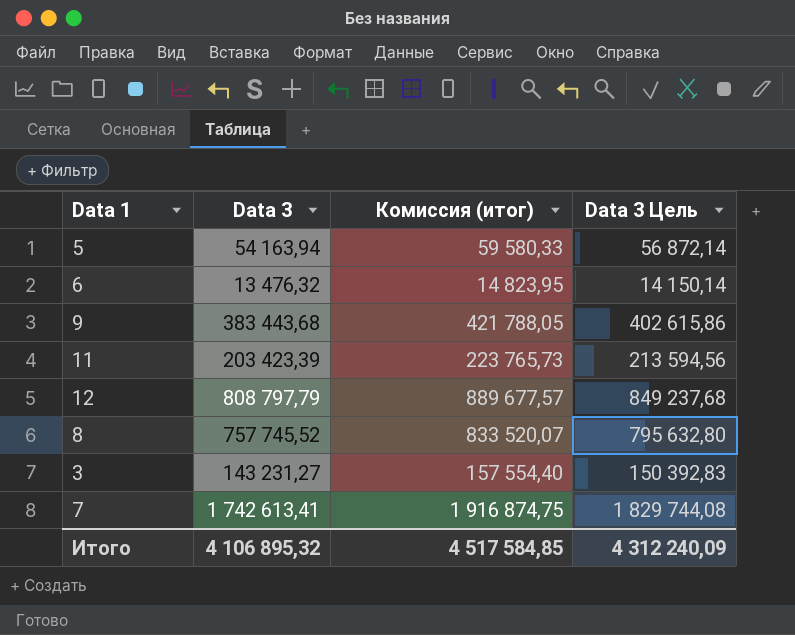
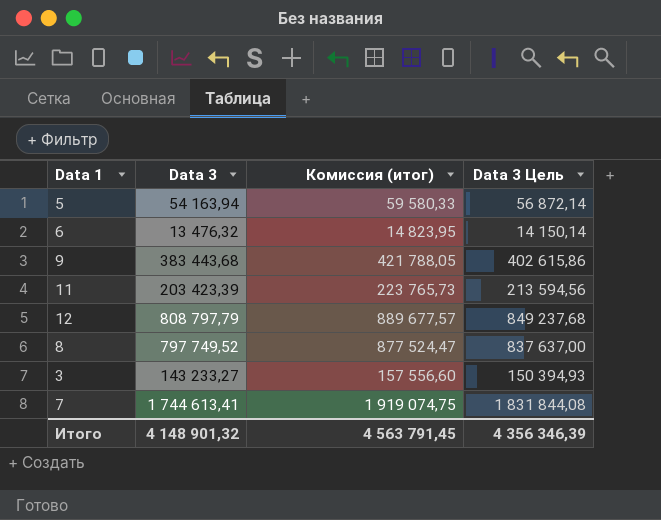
8 | Data 3: 757 745,52 -> 797 749,52
8 | Комиссия (итог): 833 520,07 -> 877 524,47
8 | Data 3 Цель: 795 632,80 -> 837 637,00
3 | Data 3: 143 231,27 -> 143 233,27
3 | Комиссия (итог): 157 554,40 -> 157 556,60
3 | Data 3 Цель: 150 392,83 -> 150 394,93
7 | Data 3: 1 742 613,41 -> 1 744 613,41
7 | Комиссия (итог): 1 916 874,75 -> 1 919 074,75
7 | Data 3 Цель: 1 829 744,08 -> 1 831 844,08
Итого | Data 3: 4 106 895,32 -> 4 148 901,32
Итого | Комиссия (итог): 4 517 584,85 -> 4 563 791,45
Итого | Data 3 Цель: 4 312 240,09 -> 4 356 346,39

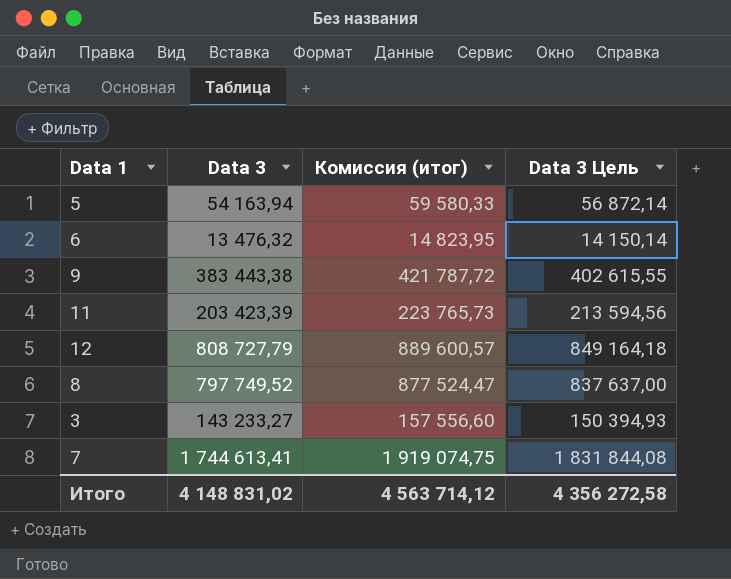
9 | Data 3: 383 443,68 -> 383 443,38
9 | Комиссия (итог): 421 788,05 -> 421 787,72
9 | Data 3 Цель: 402 615,86 -> 402 615,55
12 | Data 3: 808 797,79 -> 808 727,79
12 | Комиссия (итог): 889 677,57 -> 889 600,57
12 | Data 3 Цель: 849 237,68 -> 849 164,18
Итого | Data 3: 4 148 901,32 -> 4 148 831,02
Итого | Комиссия (итог): 4 563 791,45 -> 4 563 714,12
Итого | Data 3 Цель: 4 356 346,39 -> 4 356 272,58

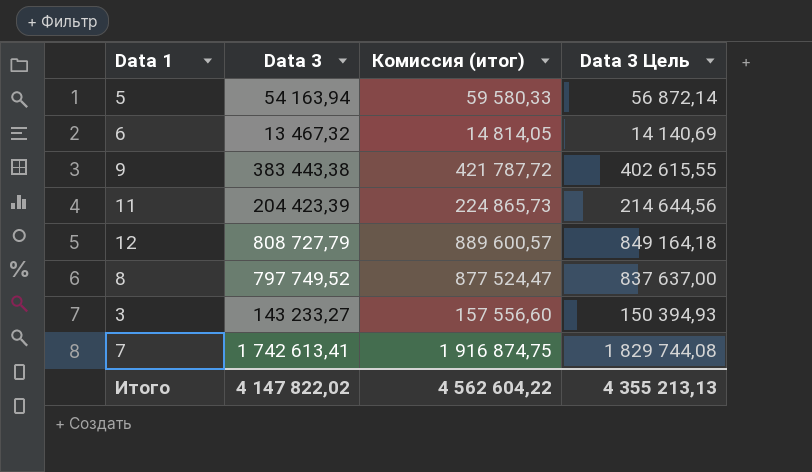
6 | Data 3: 13 476,32 -> 13 467,32
6 | Комиссия (итог): 14 823,95 -> 14 814,05
6 | Data 3 Цель: 14 150,14 -> 14 140,69
11 | Data 3: 203 423,39 -> 204 423,39
11 | Комиссия (итог): 223 765,73 -> 224 865,73
11 | Data 3 Цель: 213 594,56 -> 214 644,56
7 | Data 3: 1 744 613,41 -> 1 742 613,41
7 | Комиссия (итог): 1 919 074,75 -> 1 916 874,75
7 | Data 3 Цель: 1 831 844,08 -> 1 829 744,08
Итого | Data 3: 4 148 831,02 -> 4 147 822,02
Итого | Комиссия (итог): 4 563 714,12 -> 4 562 604,22
Итого | Data 3 Цель: 4 356 272,58 -> 4 355 213,13

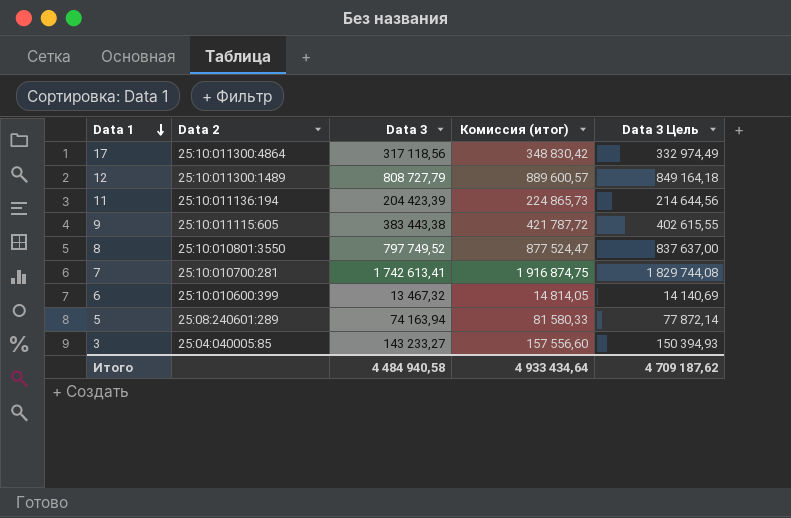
row order: none -> Data 1 descending
column Data 2 | position: none -> 2
row 17: none -> 25:10:011300:4864 | 317 118,56 | 348 830,42 | 332 974,49
5 | Data 3: 54 163,94 -> 74 163,94
5 | Комиссия (итог): 59 580,33 -> 81 580,33
5 | Data 3 Цель: 56 872,14 -> 77 872,14
Итого | Data 3: 4 147 822,02 -> 4 484 940,58
Итого | Комиссия (итог): 4 562 604,22 -> 4 933 434,64
Итого | Data 3 Цель: 4 355 213,13 -> 4 709 187,62

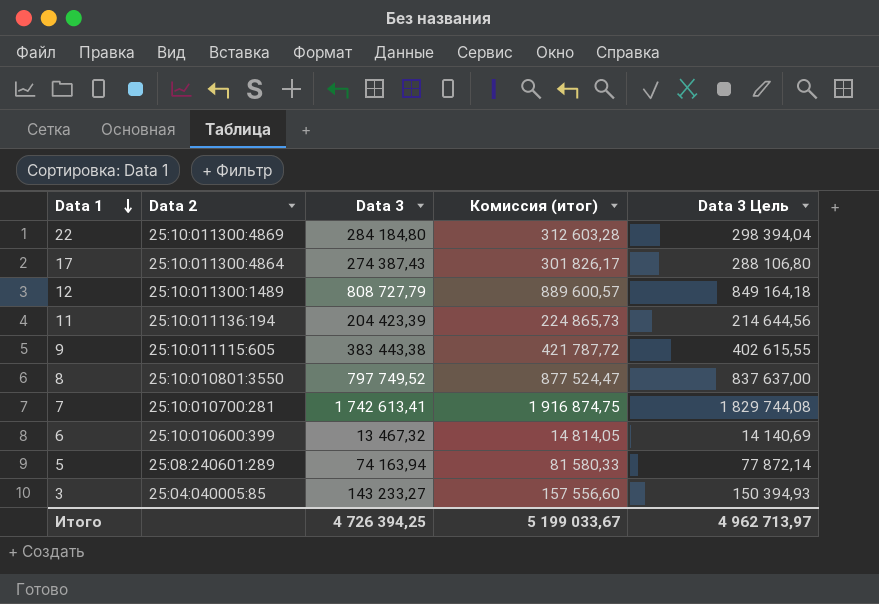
row 22: none -> 25:10:011300:4869 | 284 184,80 | 312 603,28 | 298 394,04
17 | Data 3: 317 118,56 -> 274 387,43
17 | Комиссия (итог): 348 830,42 -> 301 826,17
17 | Data 3 Цель: 332 974,49 -> 288 106,80
Итого | Data 3: 4 484 940,58 -> 4 726 394,25
Итого | Комиссия (итог): 4 933 434,64 -> 5 199 033,67
Итого | Data 3 Цель: 4 709 187,62 -> 4 962 713,97

